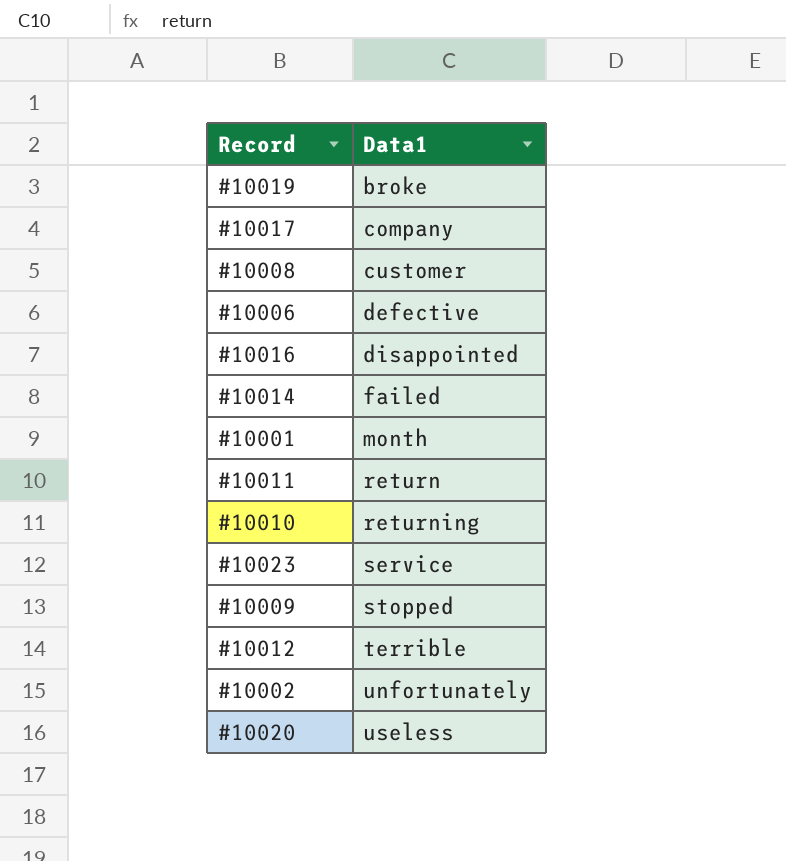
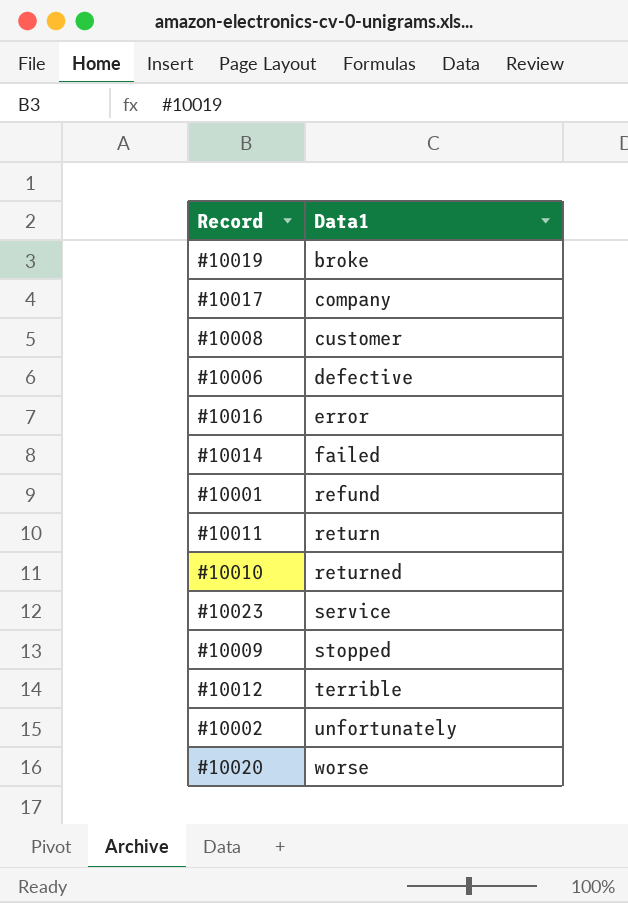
#10016 | Data1: disappointed -> error
#10001 | Data1: month -> refund
#10010 | Data1: returning -> returned
#10020 | Data1: useless -> worse

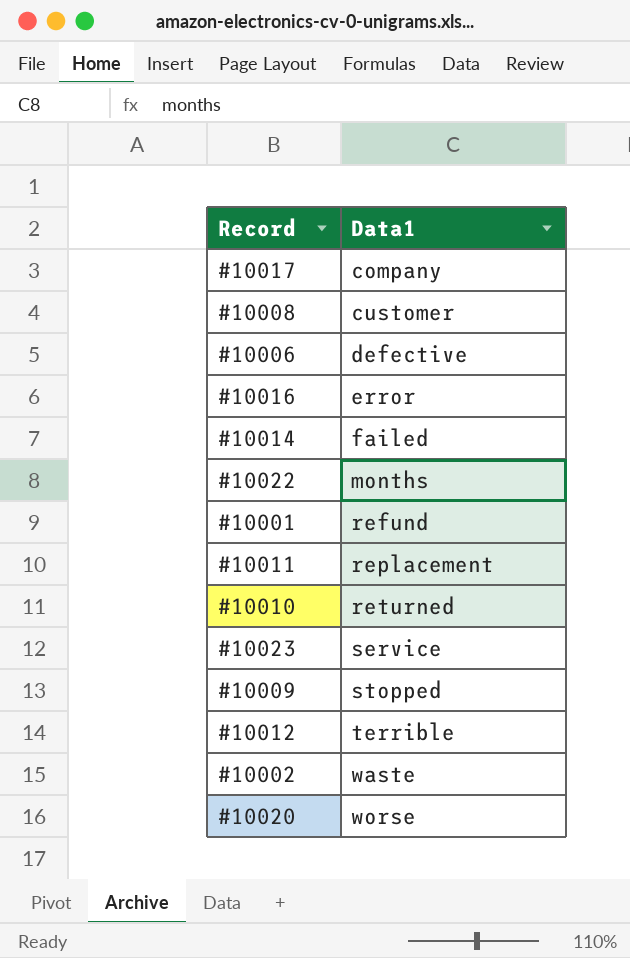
row #10019: broke -> none
row #10022: none -> months
#10011 | Data1: return -> replacement
#10002 | Data1: unfortunately -> waste

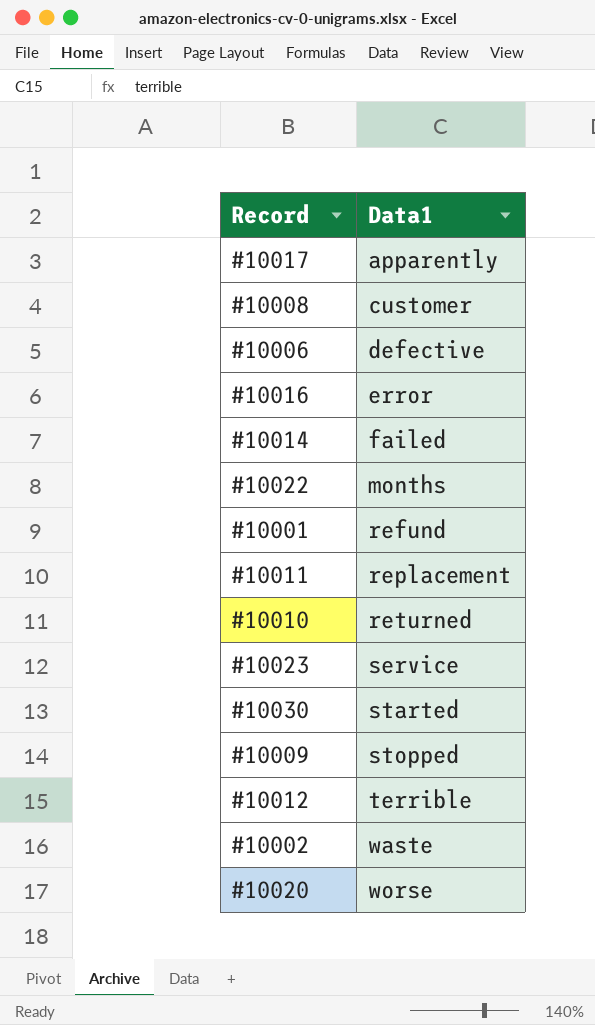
#10017 | Data1: company -> apparently
row #10030: none -> started

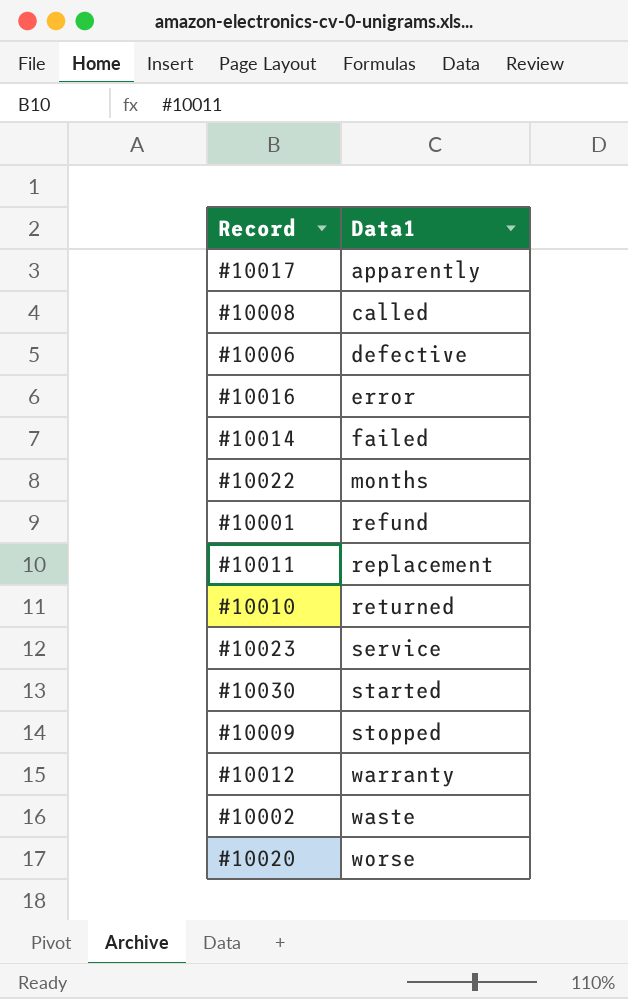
#10008 | Data1: customer -> called
#10012 | Data1: terrible -> warranty

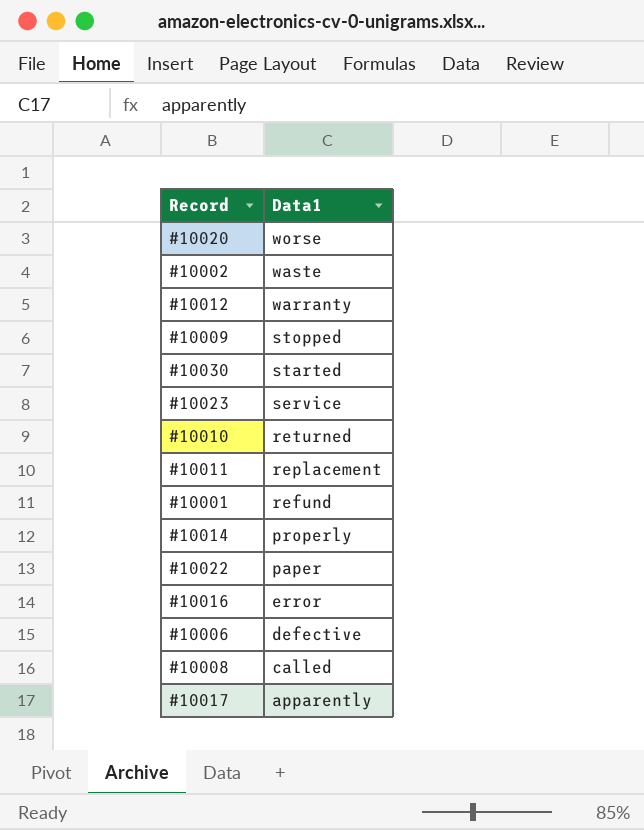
row order: Data1 ascending -> Data1 descending
#10014 | Data1: failed -> properly
#10022 | Data1: months -> paper

